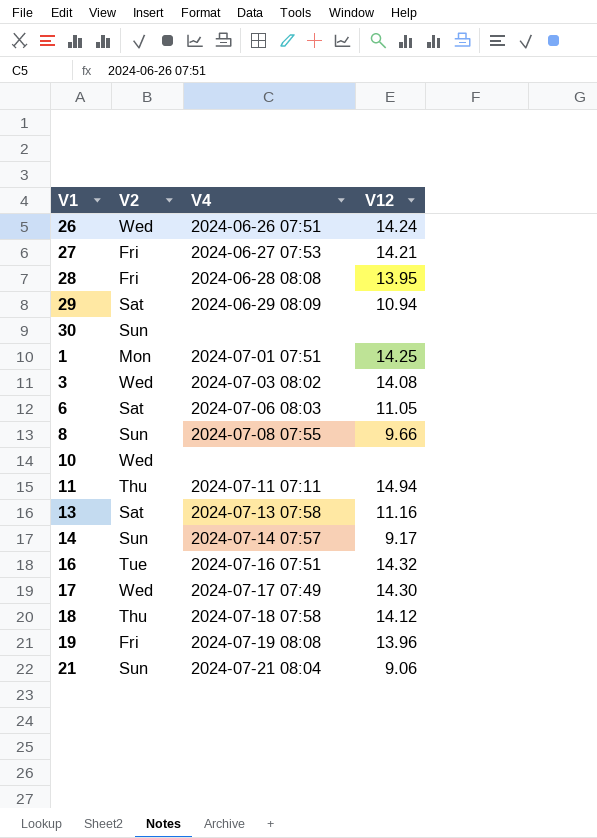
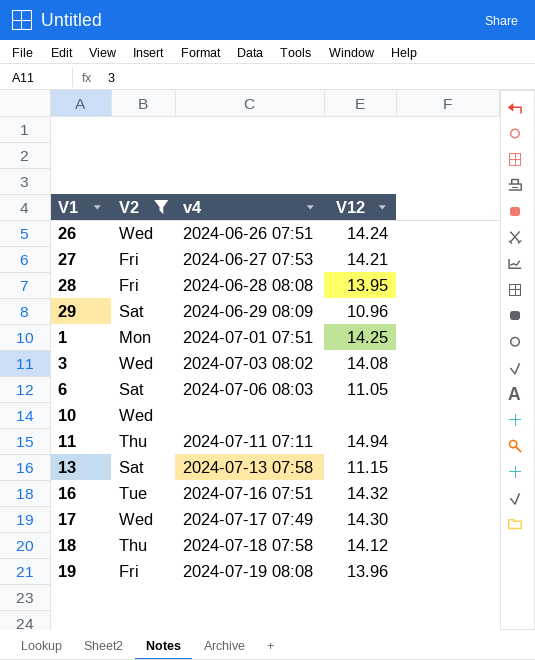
filter: none -> V2 != Sun
column name: V4 -> v4
29 | V12: 10.94 -> 10.96
13 | V12: 11.16 -> 11.15

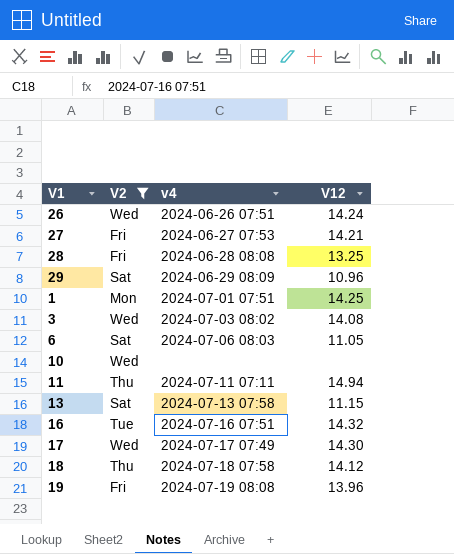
28 | V12: 13.95 -> 13.25

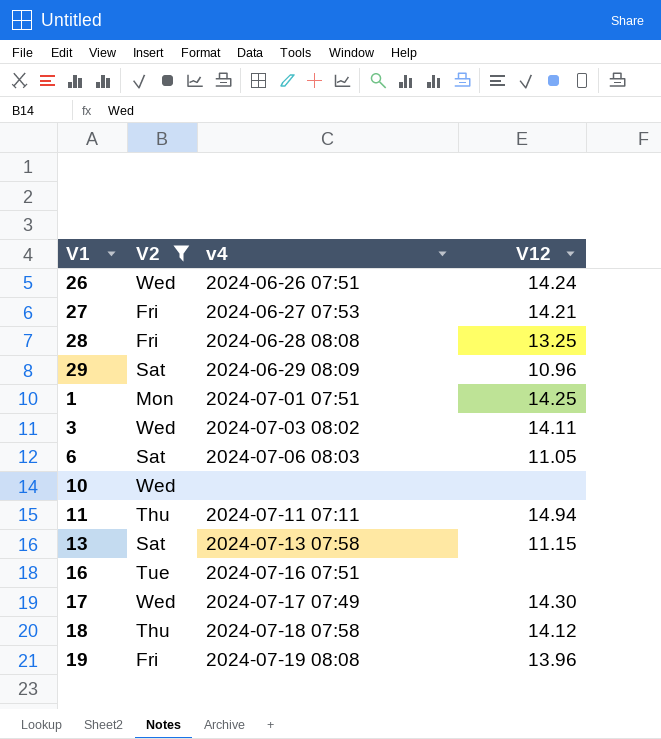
3 | V12: 14.08 -> 14.11
16 | V12: 14.32 -> none

